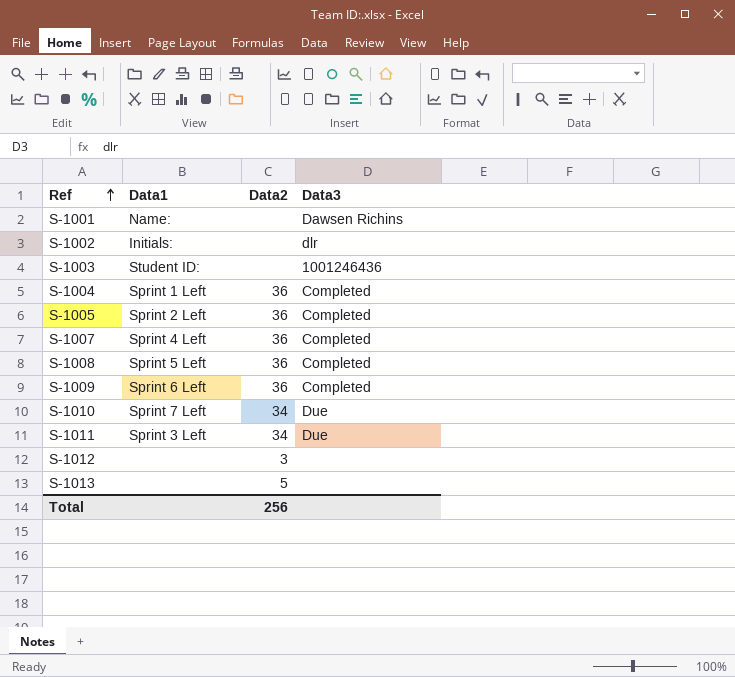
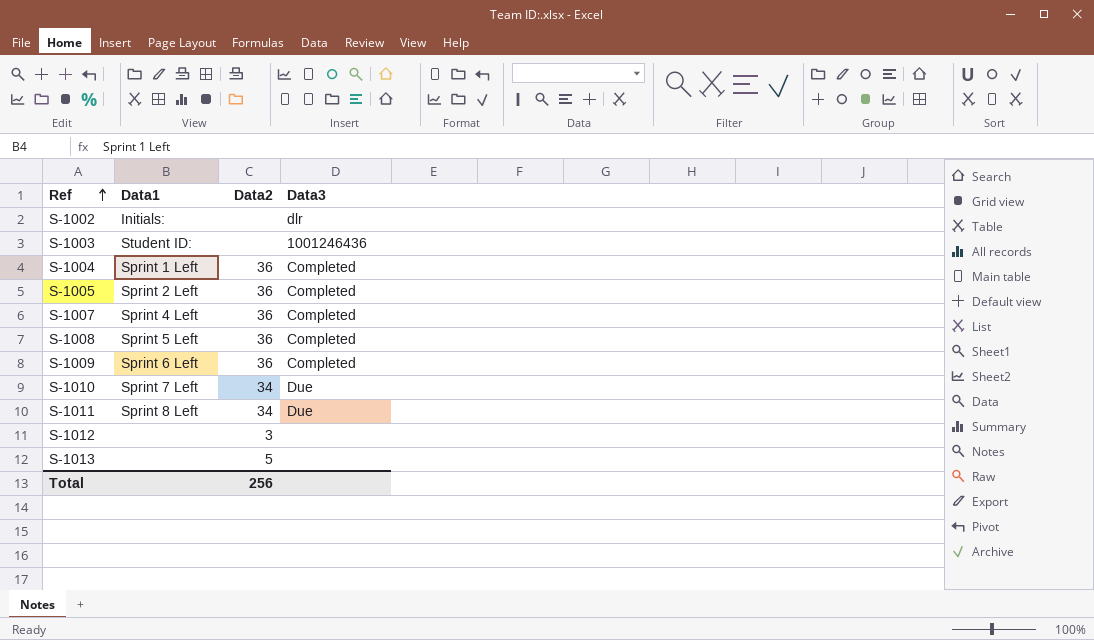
row S-1001: Name: | none | Dawsen Richins -> none
S-1011 | Data1: Sprint 3 Left -> Sprint 8 Left

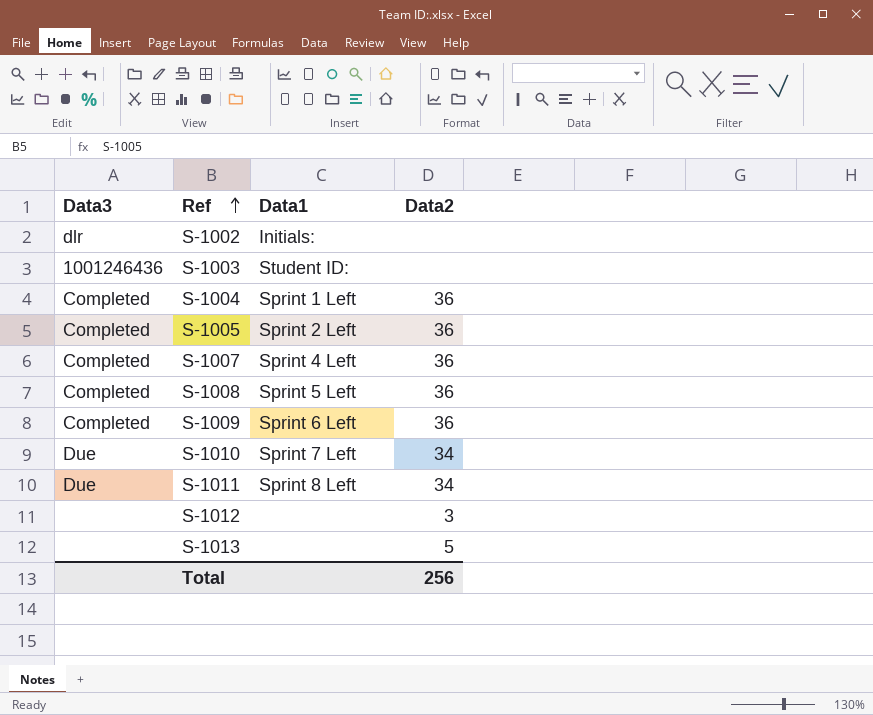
column Data3 | position: 4 -> 1

